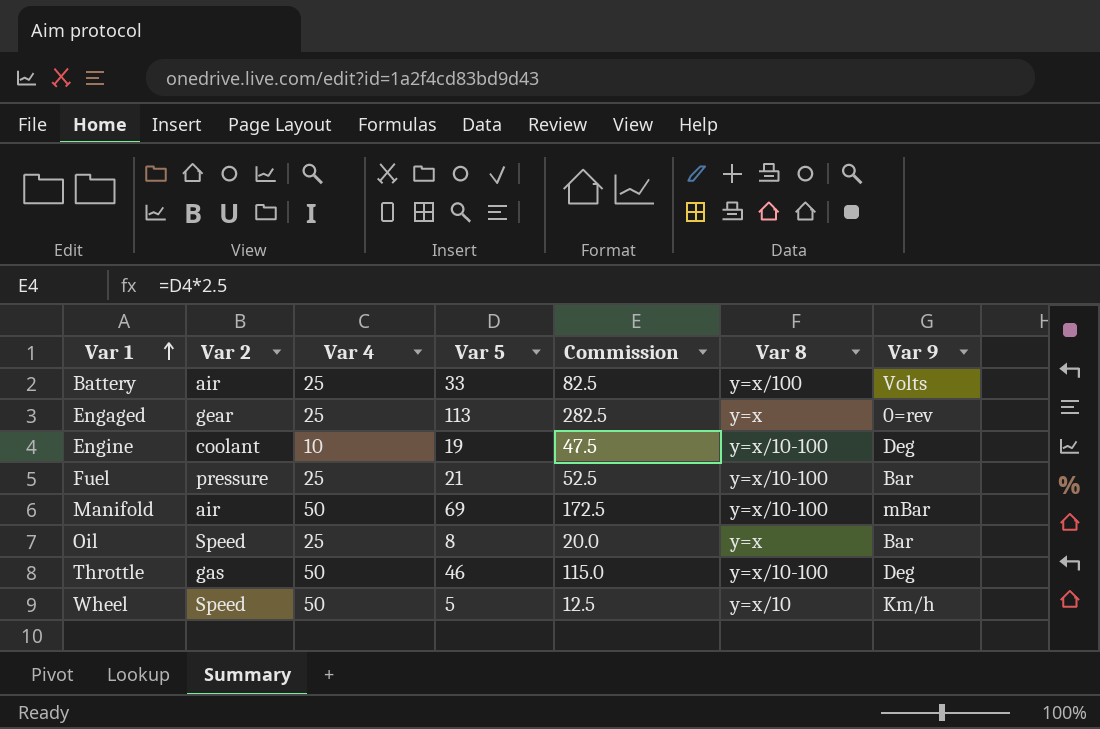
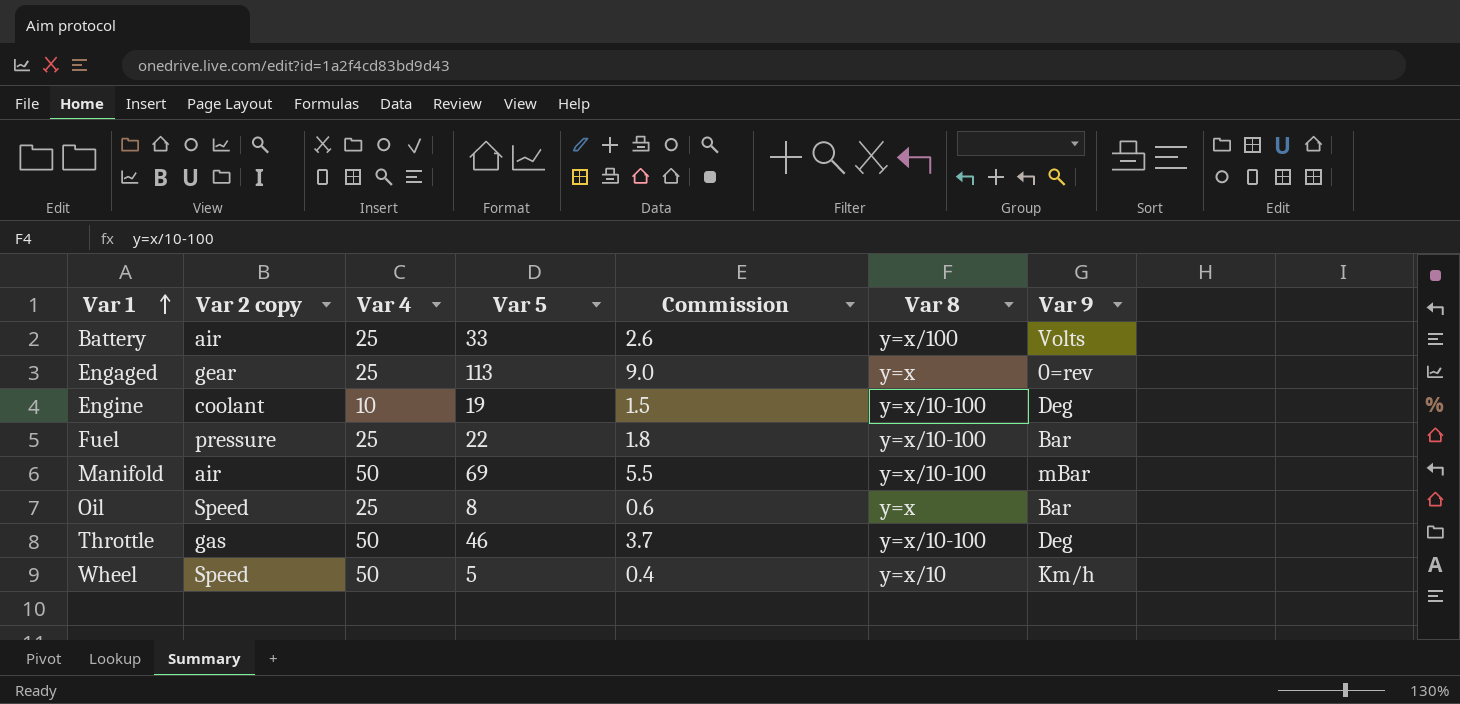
column name: Var 2 -> Var 2 copy
column Commission | formula: [Var 5] * 2.5 -> [Var 5] * 0.08
Fuel | Var 5: 21 -> 22

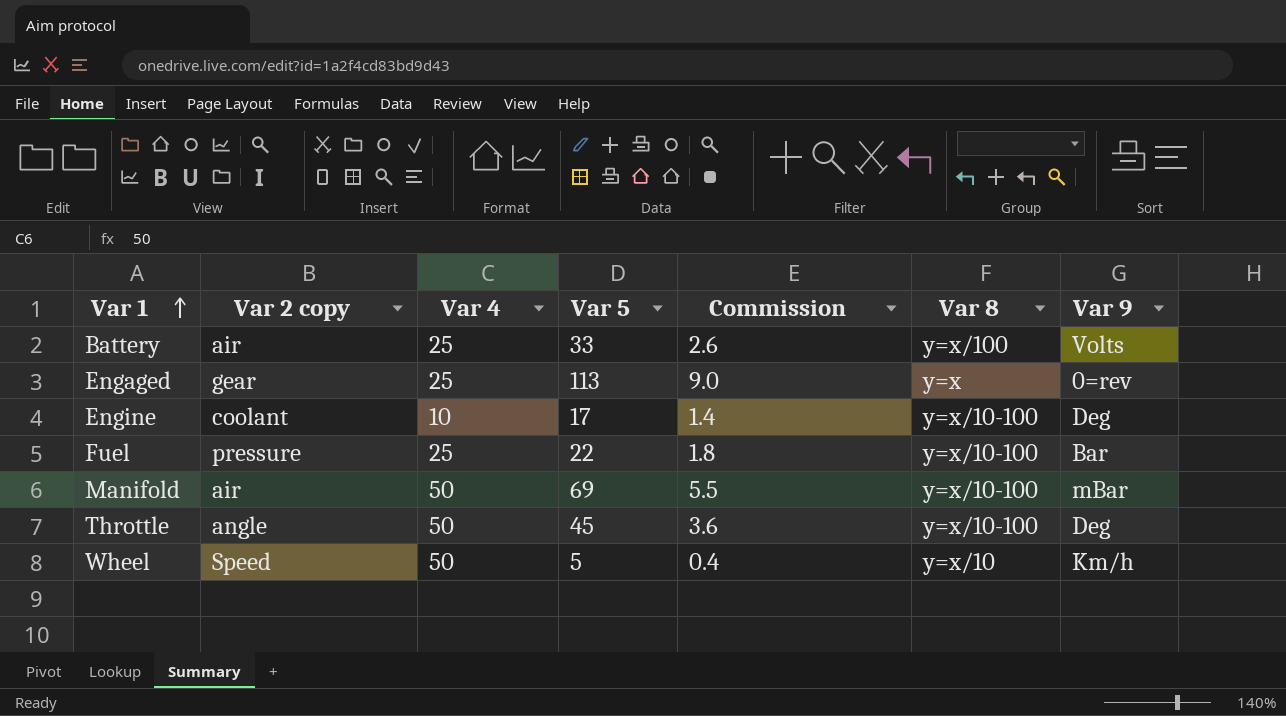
row Oil: Speed | 25 | 8 | 0.6 | y=x | Bar -> none
Engine | Var 5: 19 -> 17
Engine | Commission: 1.5 -> 1.4
Throttle | Var 2 copy: gas -> angle
Throttle | Var 5: 46 -> 45
Throttle | Commission: 3.7 -> 3.6

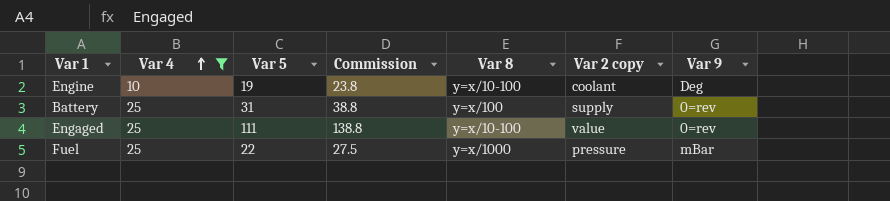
filter: none -> Var 4 != 50
row order: Var 1 ascending -> Var 4 ascending
column Commission | formula: [Var 5] * 0.08 -> [Var 5] * 1.25
column Var 2 copy | position: 2 -> 6
Engine | Var 5: 17 -> 19
Battery | Var 5: 33 -> 31
Battery | Var 2 copy: air -> supply
Battery | Var 9: Volts -> 0=rev
Engaged | Var 5: 113 -> 111
Engaged | Var 8: y=x -> y=x/10-100
Engaged | Var 2 copy: gear -> value
Fuel | Var 8: y=x/10-100 -> y=x/1000
Fuel | Var 9: Bar -> mBar

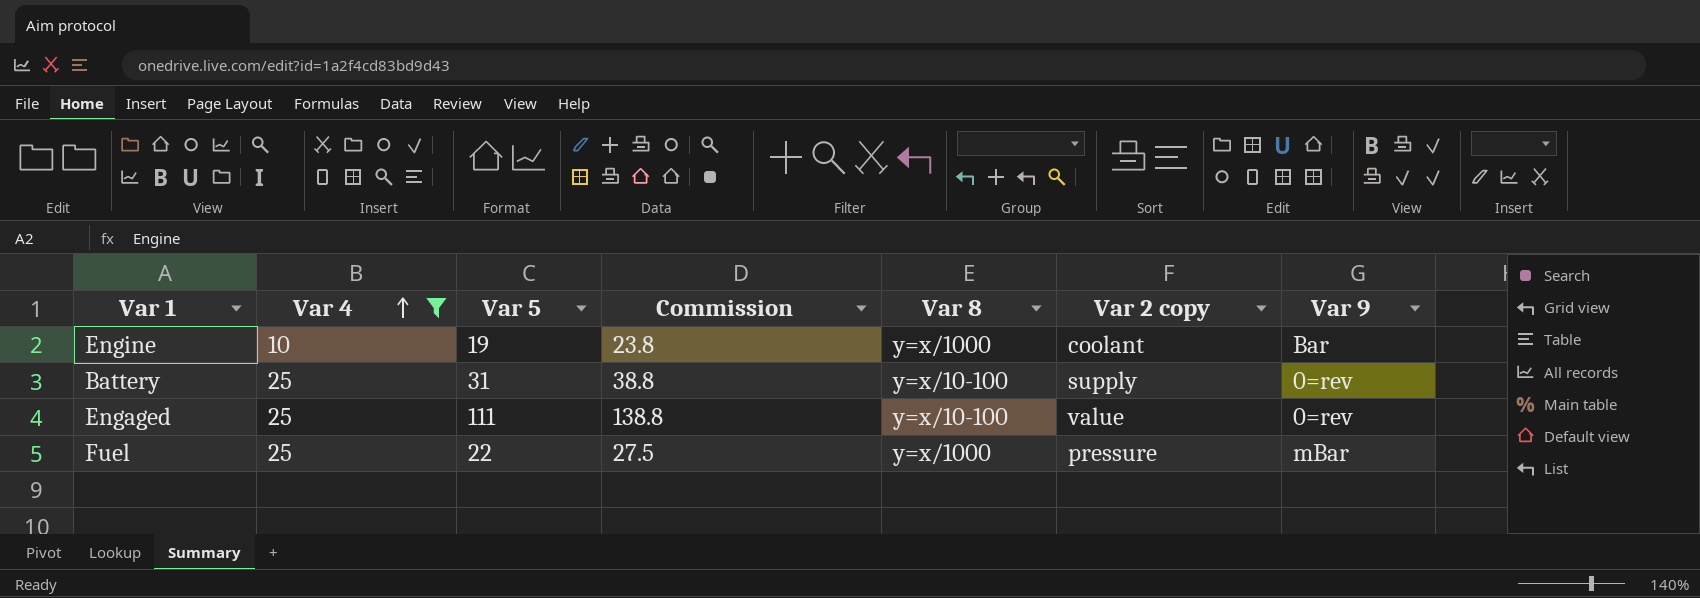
Engine | Var 8: y=x/10-100 -> y=x/1000
Engine | Var 9: Deg -> Bar
Battery | Var 8: y=x/100 -> y=x/10-100

